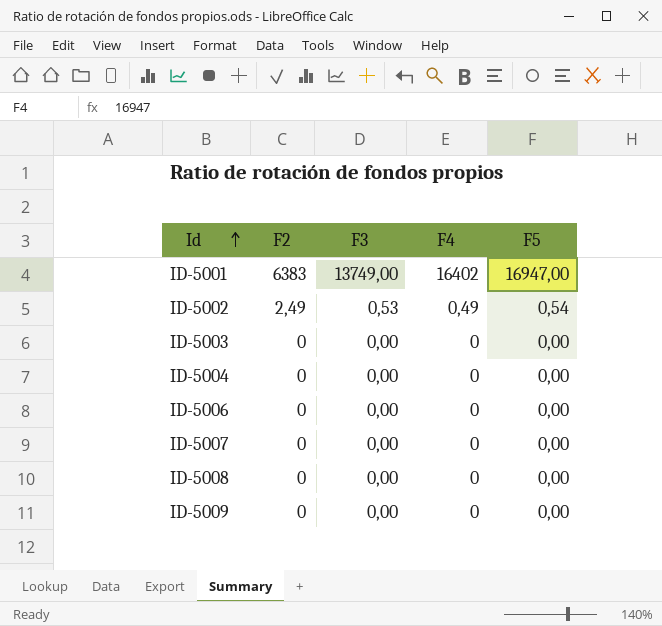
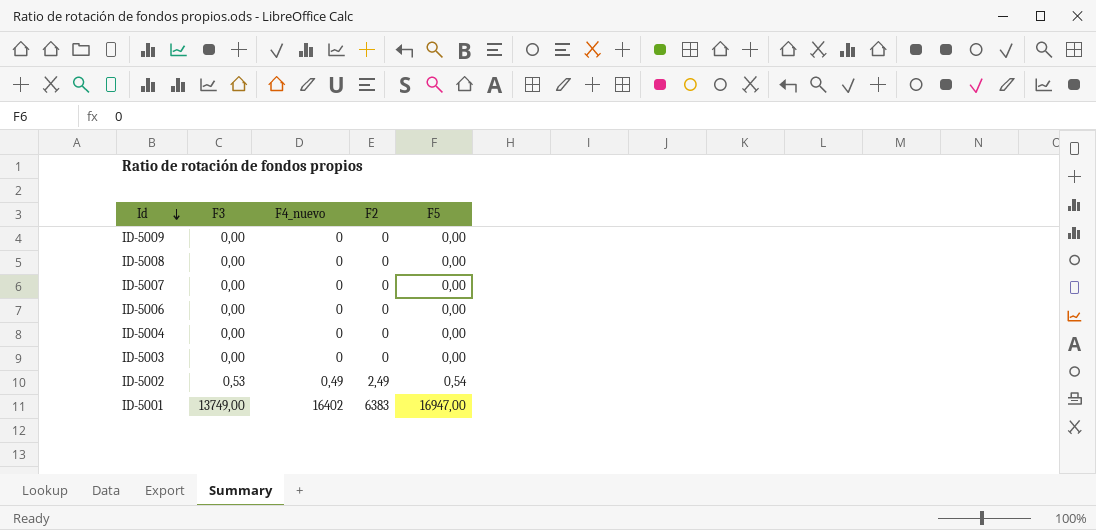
row order: Id ascending -> Id descending
column name: F4 -> F4_nuevo
column F2 | position: 2 -> 4

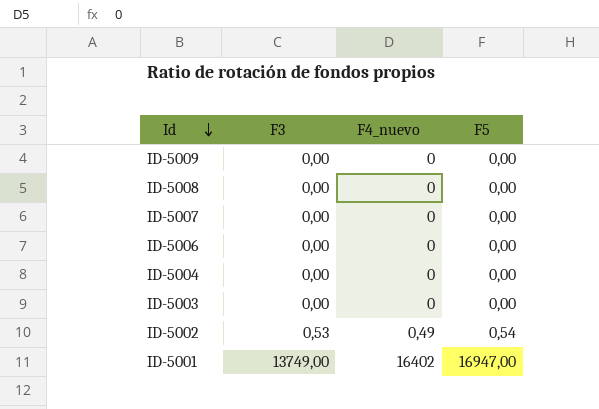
column F2 | position: 4 -> none

